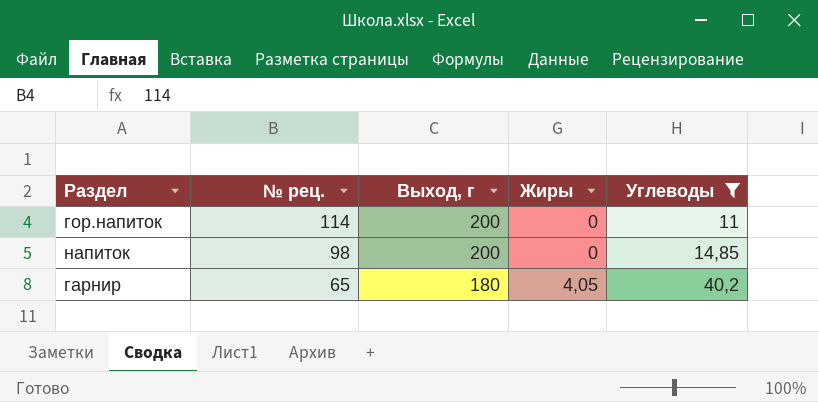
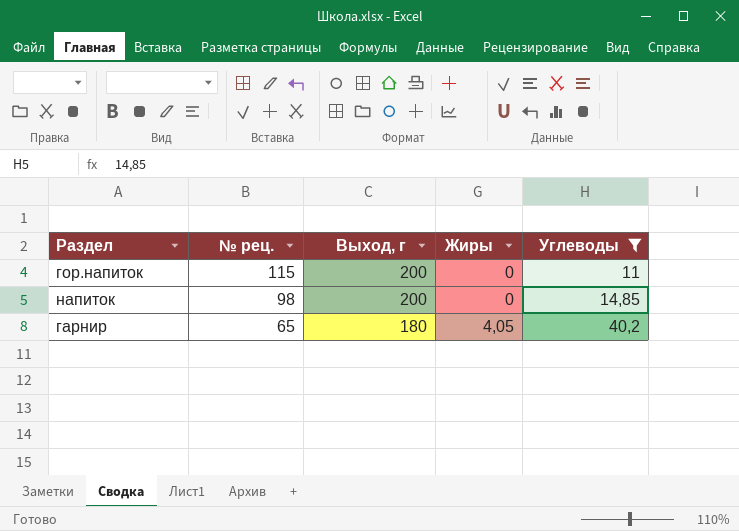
гор.напиток | № рец.: 114 -> 115

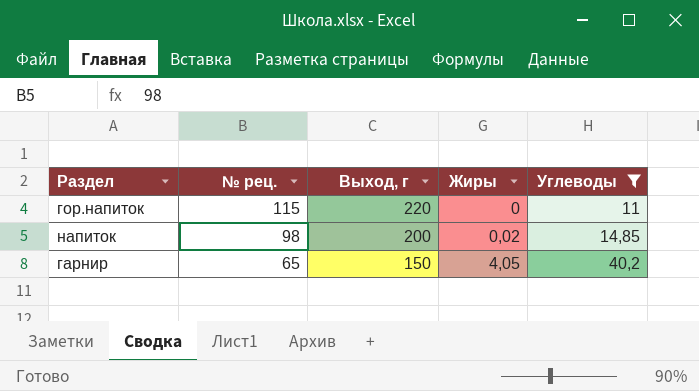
гор.напиток | Выход, г: 200 -> 220
напиток | Жиры: 0 -> 0,02
гарнир | Выход, г: 180 -> 150

